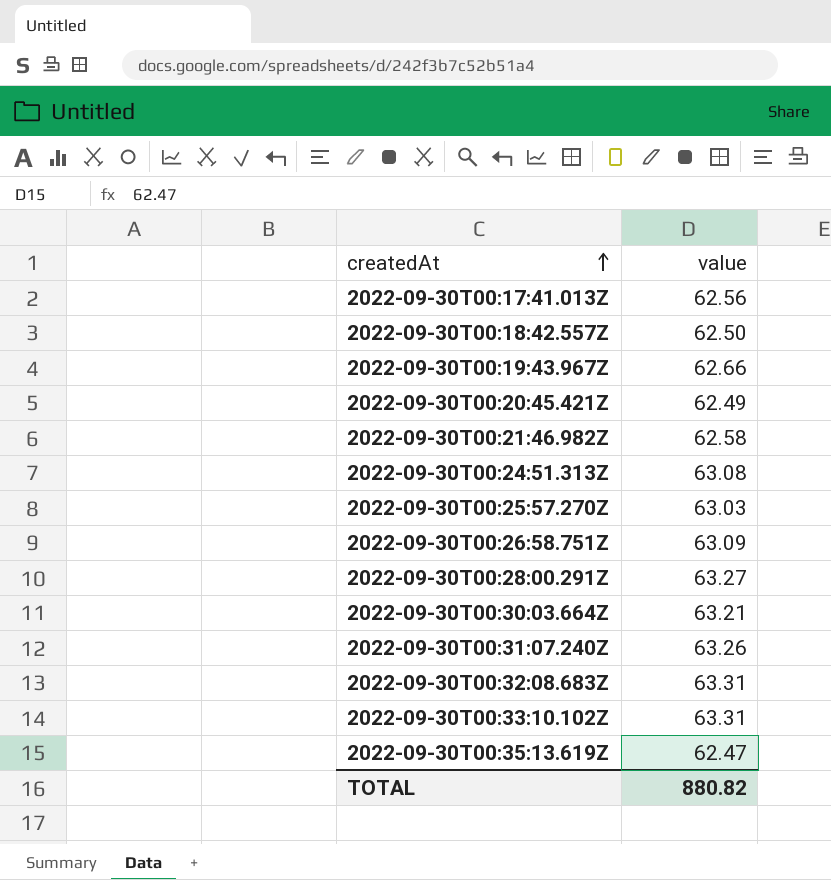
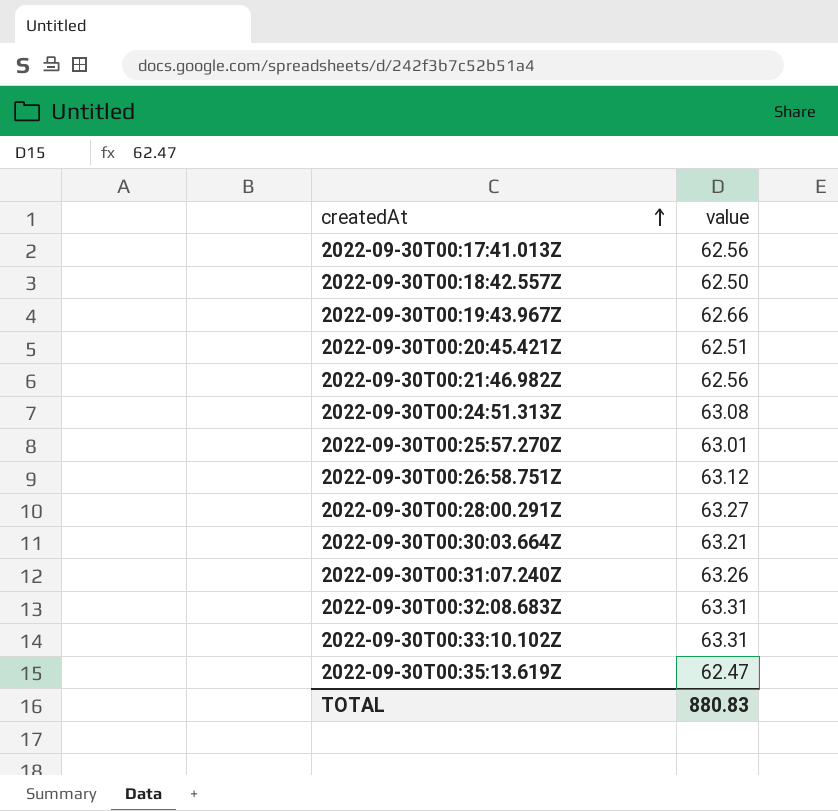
2022-09-30T00:20:45.421Z | value: 62.49 -> 62.51
2022-09-30T00:21:46.982Z | value: 62.58 -> 62.56
2022-09-30T00:25:57.270Z | value: 63.03 -> 63.01
2022-09-30T00:26:58.751Z | value: 63.09 -> 63.12
TOTAL | value: 880.82 -> 880.83

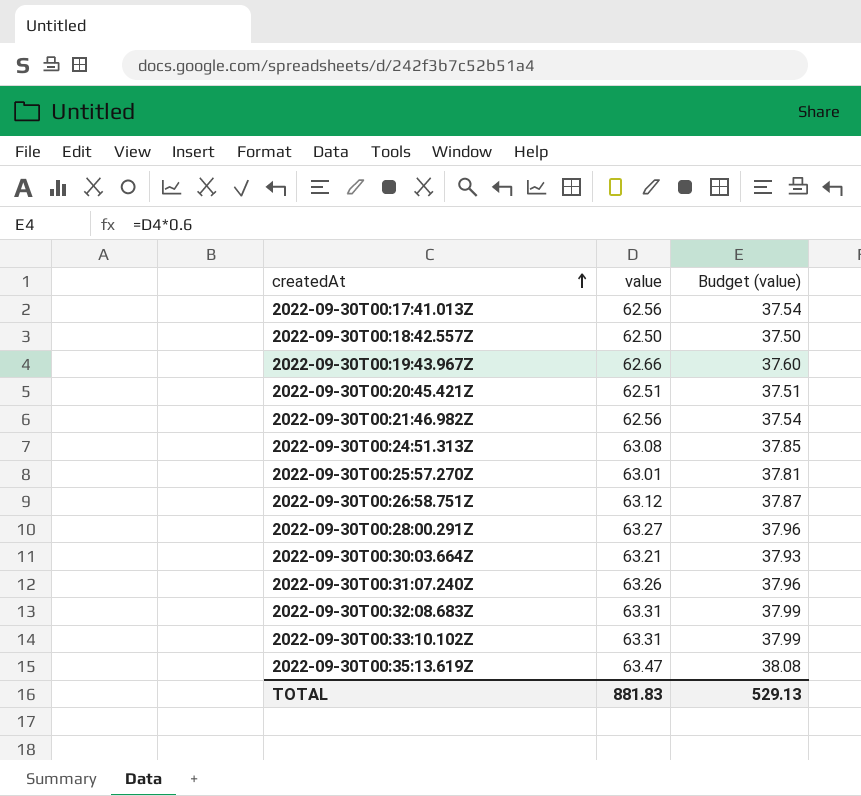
column Budget (value) | formula: none -> [value] * 0.6
2022-09-30T00:35:13.619Z | value: 62.47 -> 63.47
TOTAL | value: 880.83 -> 881.83

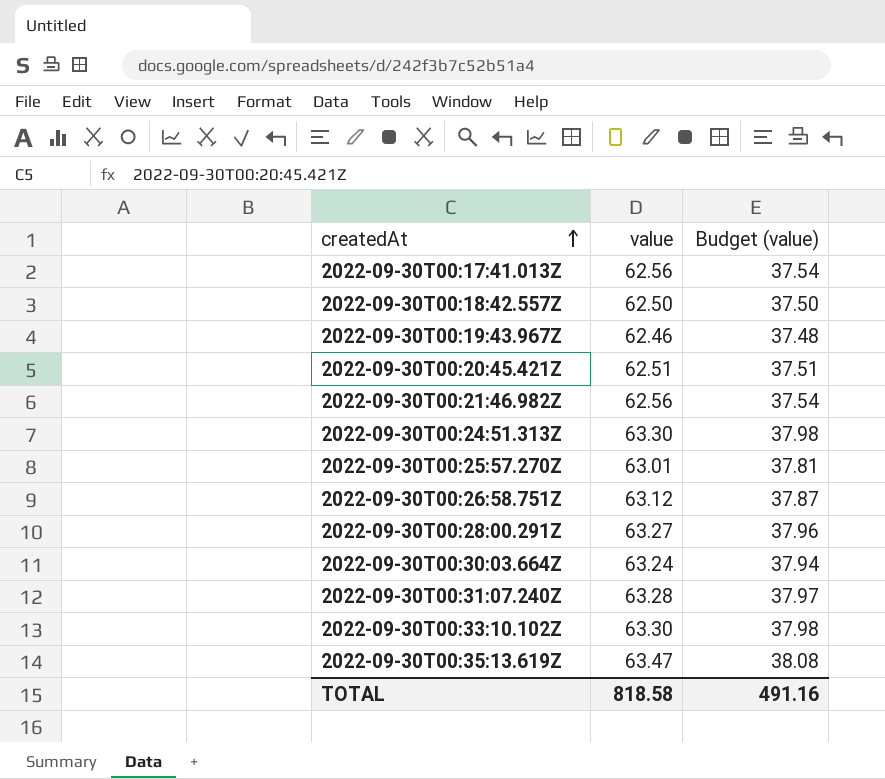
row 2022-09-30T00:32:08.683Z: 63.31 | 37.99 -> none
2022-09-30T00:19:43.967Z | value: 62.66 -> 62.46
2022-09-30T00:19:43.967Z | Budget (value): 37.60 -> 37.48
2022-09-30T00:24:51.313Z | value: 63.08 -> 63.30
2022-09-30T00:24:51.313Z | Budget (value): 37.85 -> 37.98
2022-09-30T00:30:03.664Z | value: 63.21 -> 63.24
2022-09-30T00:30:03.664Z | Budget (value): 37.93 -> 37.94
2022-09-30T00:31:07.240Z | value: 63.26 -> 63.28
2022-09-30T00:31:07.240Z | Budget (value): 37.96 -> 37.97
2022-09-30T00:33:10.102Z | value: 63.31 -> 63.30
2022-09-30T00:33:10.102Z | Budget (value): 37.99 -> 37.98
TOTAL | value: 881.83 -> 818.58
TOTAL | Budget (value): 529.13 -> 491.16

